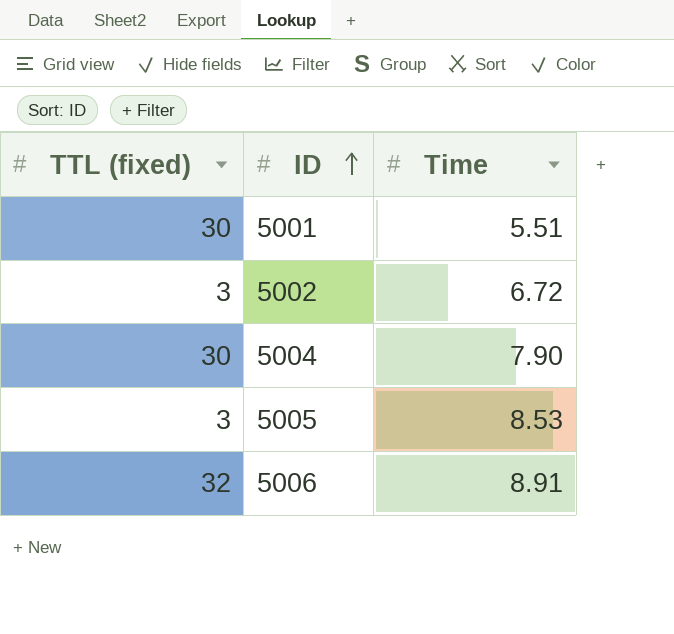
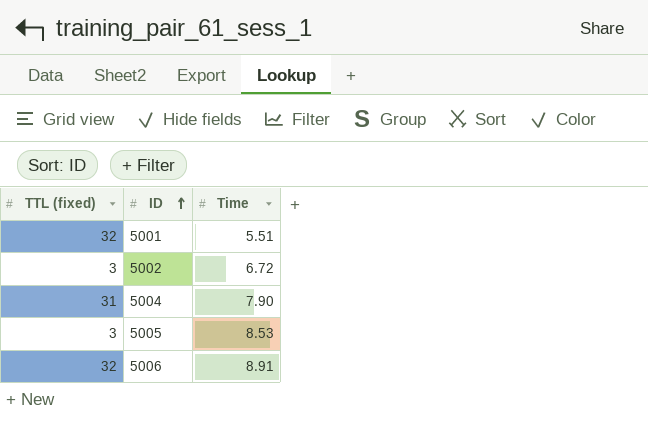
5001 | TTL (fixed): 30 -> 32
5004 | TTL (fixed): 30 -> 31

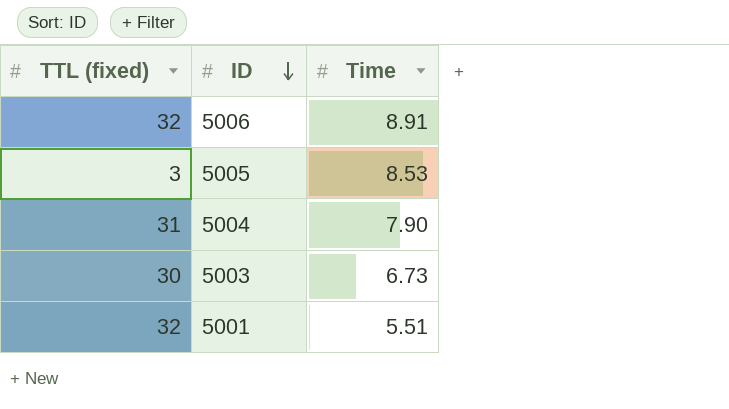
row order: ID ascending -> ID descending
row 5002: 3 | 6.72 -> none
row 5003: none -> 30 | 6.73

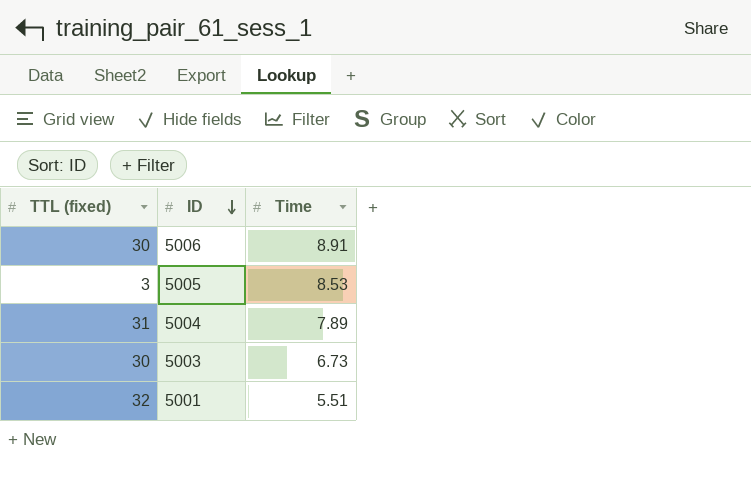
5006 | TTL (fixed): 32 -> 30
5004 | Time: 7.90 -> 7.89

